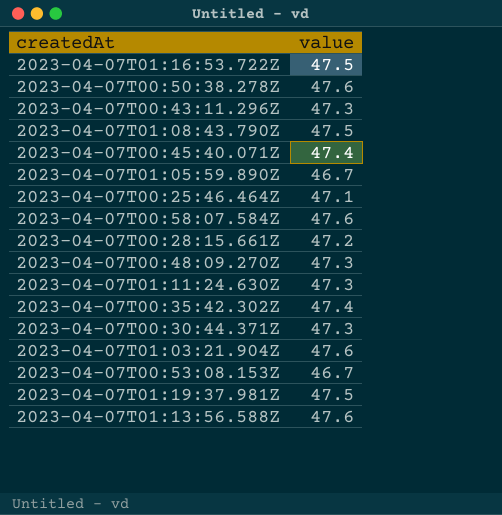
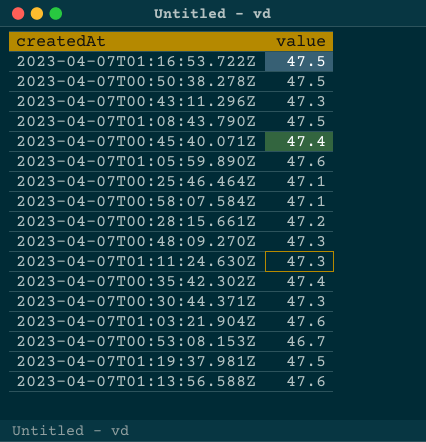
2023-04-07T00:50:38.278Z | value: 47.6 -> 47.5
2023-04-07T01:05:59.890Z | value: 46.7 -> 47.6
2023-04-07T00:58:07.584Z | value: 47.6 -> 47.1

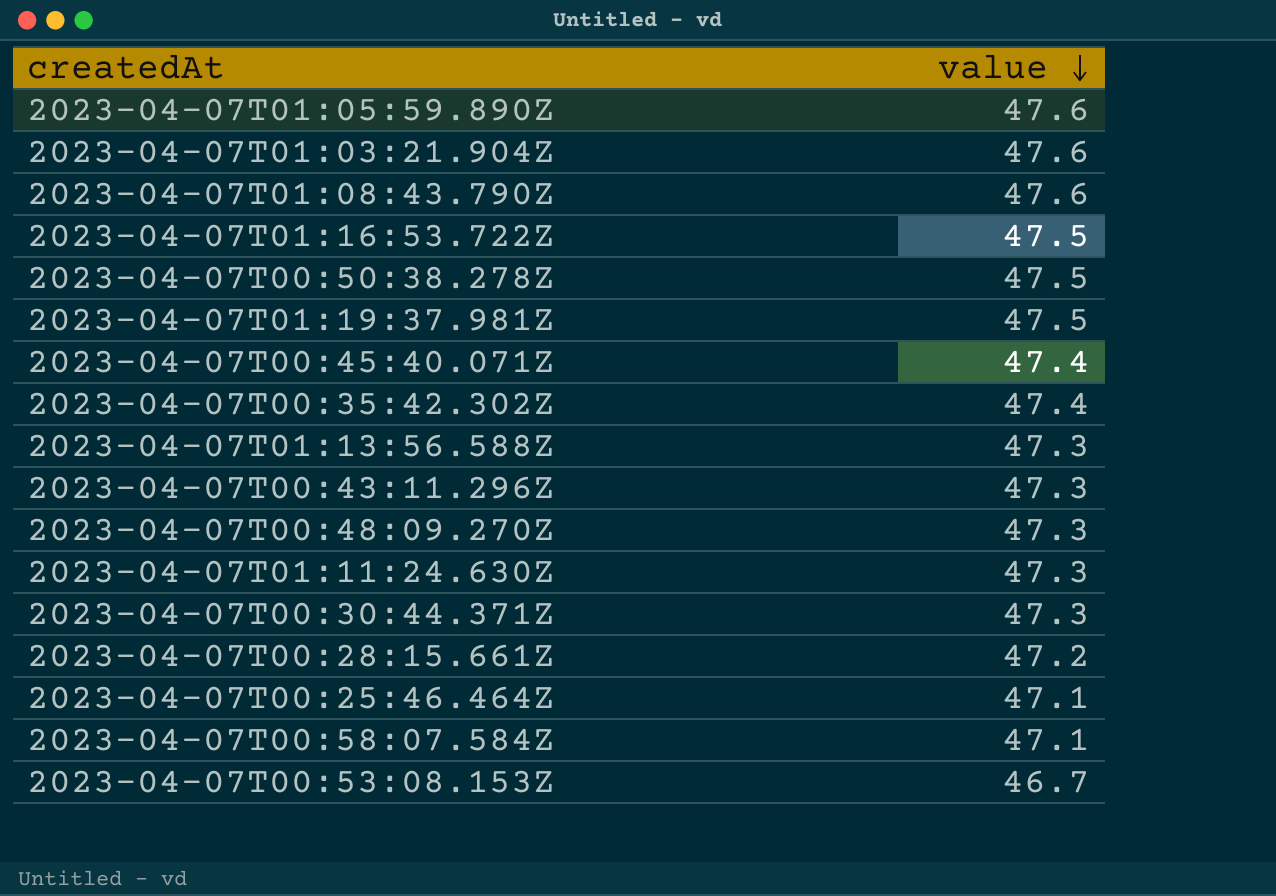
row order: none -> value descending
2023-04-07T01:08:43.790Z | value: 47.5 -> 47.6
2023-04-07T01:13:56.588Z | value: 47.6 -> 47.3

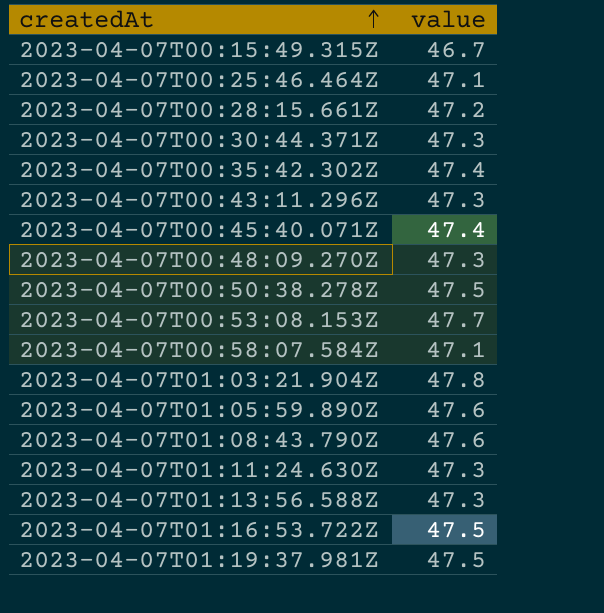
row order: value descending -> createdAt ascending
row 2023-04-07T00:15:49.315Z: none -> 46.7
2023-04-07T00:53:08.153Z | value: 46.7 -> 47.7
2023-04-07T01:03:21.904Z | value: 47.6 -> 47.8

